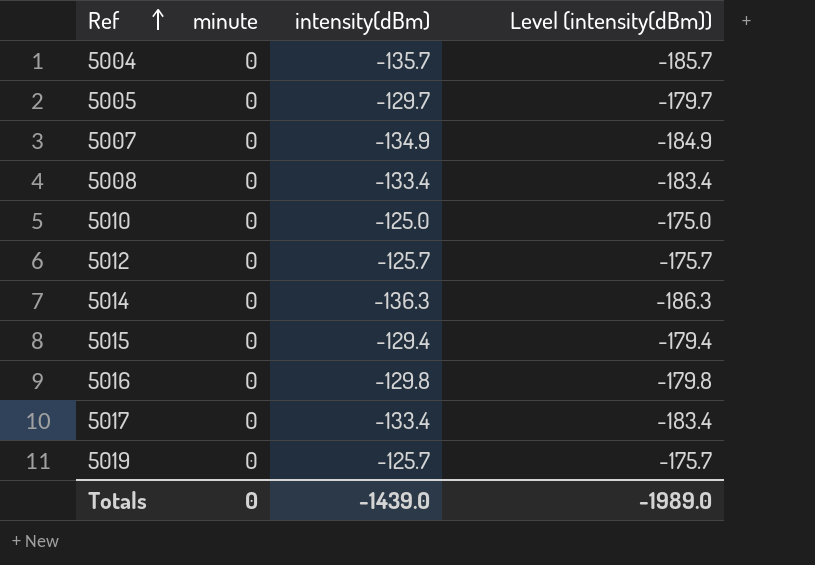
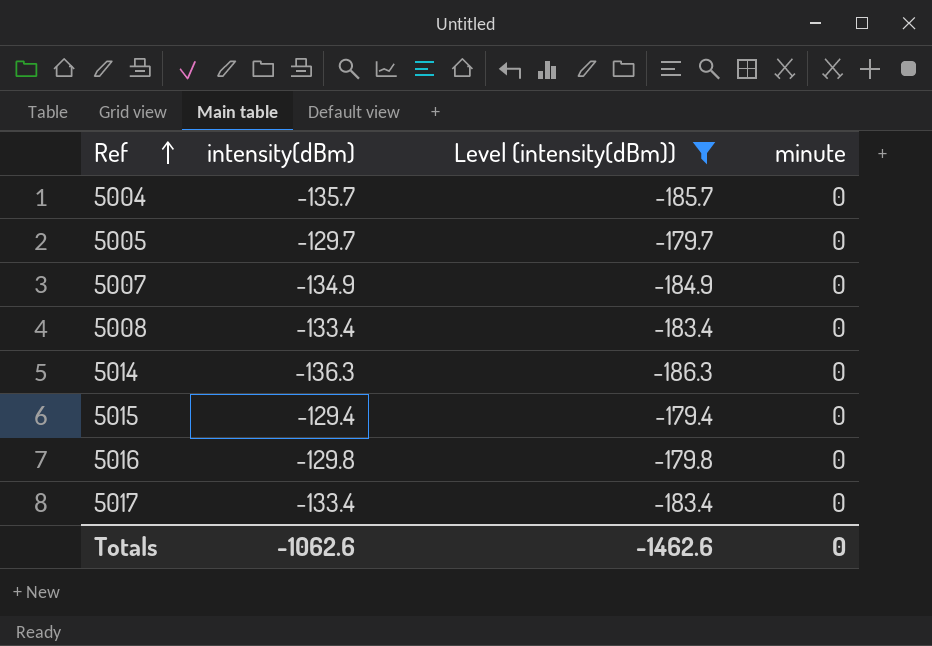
filter: none -> Level (intensity(dBm)) <= -179.4
column minute | position: 2 -> 4
Totals | intensity(dBm): -1439.0 -> -1062.6
Totals | Level (intensity(dBm)): -1989.0 -> -1462.6

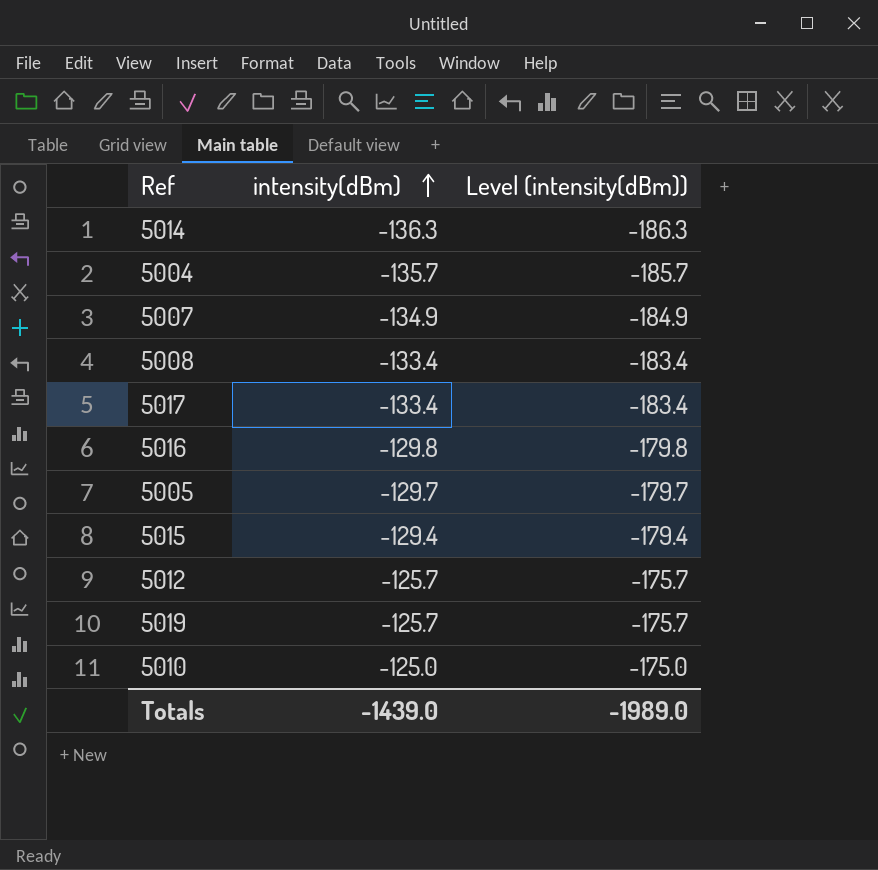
filter: Level (intensity(dBm)) <= -179.4 -> none
row order: Ref ascending -> intensity(dBm) ascending
column minute | position: 4 -> none
Totals | intensity(dBm): -1062.6 -> -1439.0
Totals | Level (intensity(dBm)): -1462.6 -> -1989.0

